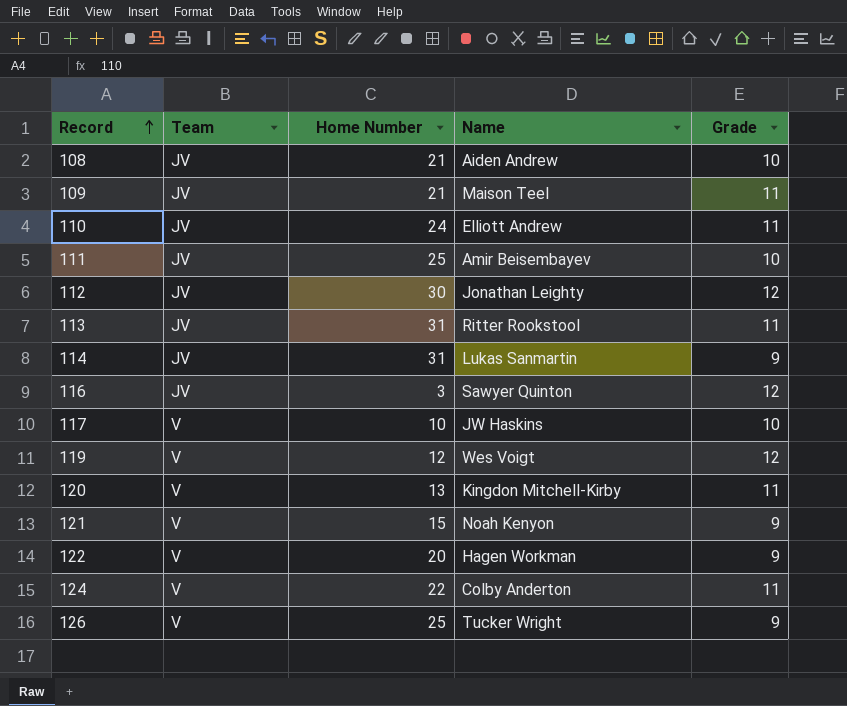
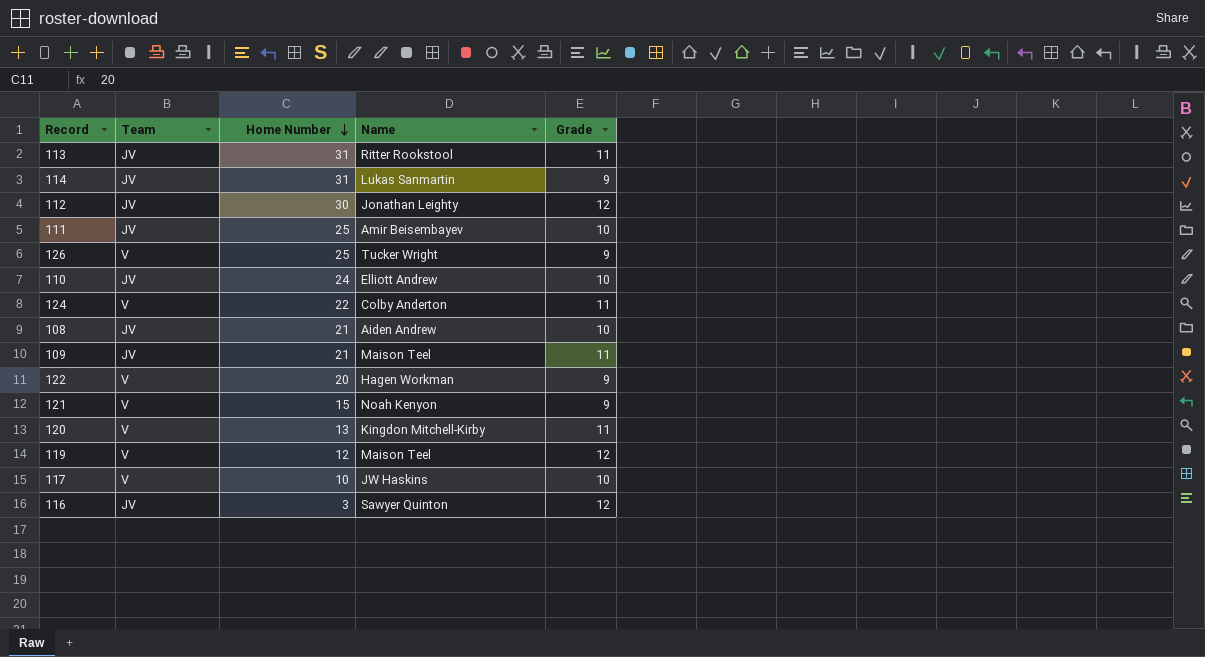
row order: Record ascending -> Home Number descending
110 | Grade: 11 -> 10
119 | Name: Wes Voigt -> Maison Teel

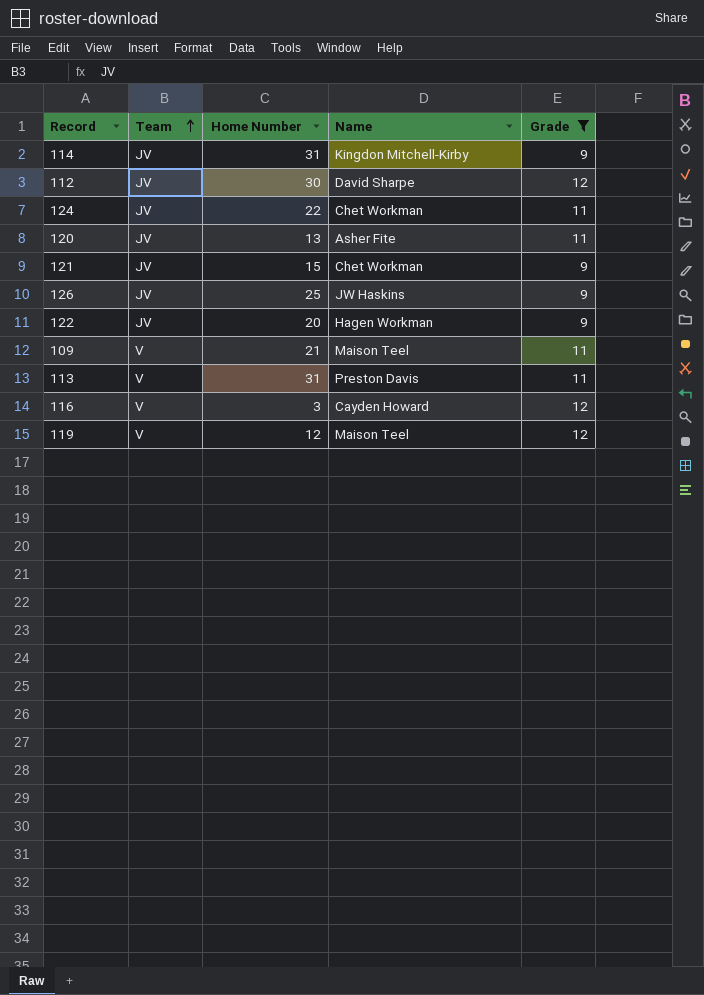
filter: none -> Grade != 10
row order: Home Number descending -> Team ascending
114 | Name: Lukas Sanmartin -> Kingdon Mitchell-Kirby
112 | Name: Jonathan Leighty -> David Sharpe
124 | Team: V -> JV
124 | Name: Colby Anderton -> Chet Workman
120 | Team: V -> JV
120 | Name: Kingdon Mitchell-Kirby -> Asher Fite
121 | Team: V -> JV
121 | Name: Noah Kenyon -> Chet Workman
126 | Team: V -> JV
126 | Name: Tucker Wright -> JW Haskins
122 | Team: V -> JV
109 | Team: JV -> V
113 | Team: JV -> V
113 | Name: Ritter Rookstool -> Preston Davis
116 | Team: JV -> V
116 | Name: Sawyer Quinton -> Cayden Howard

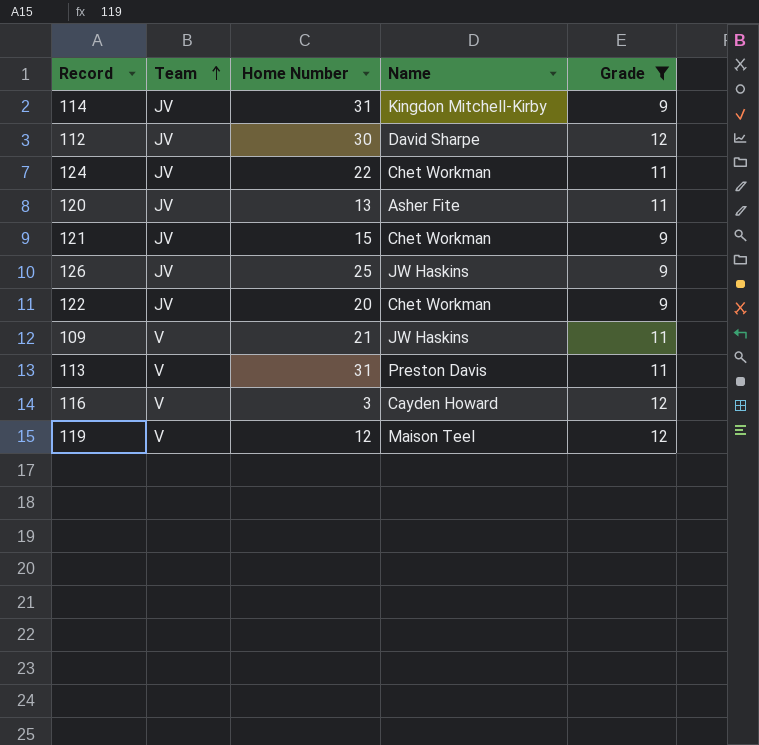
122 | Name: Hagen Workman -> Chet Workman
109 | Name: Maison Teel -> JW Haskins

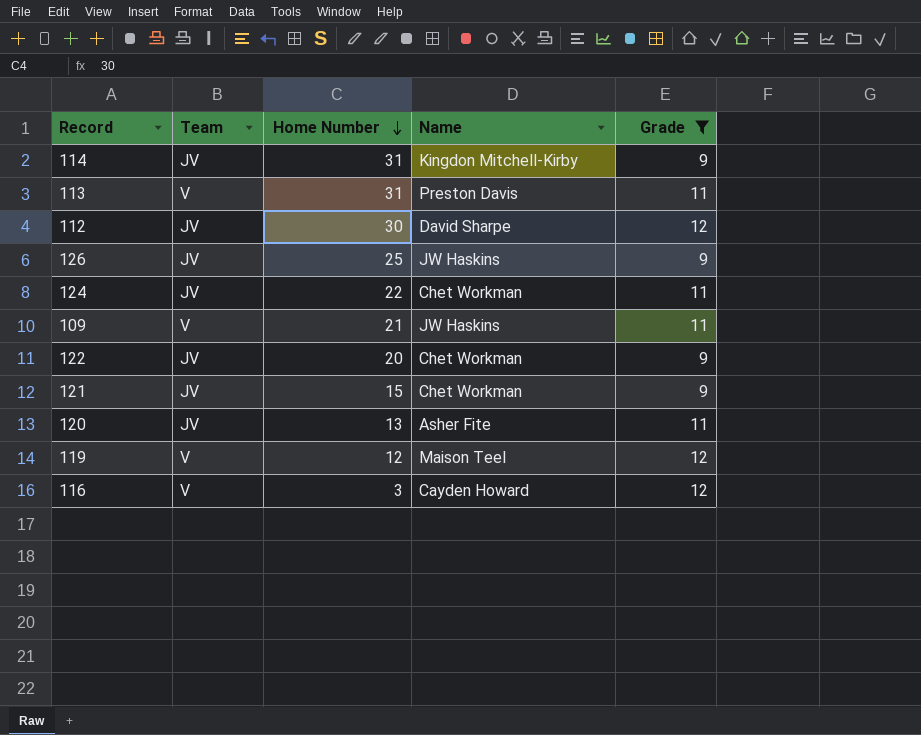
row order: Team ascending -> Home Number descending

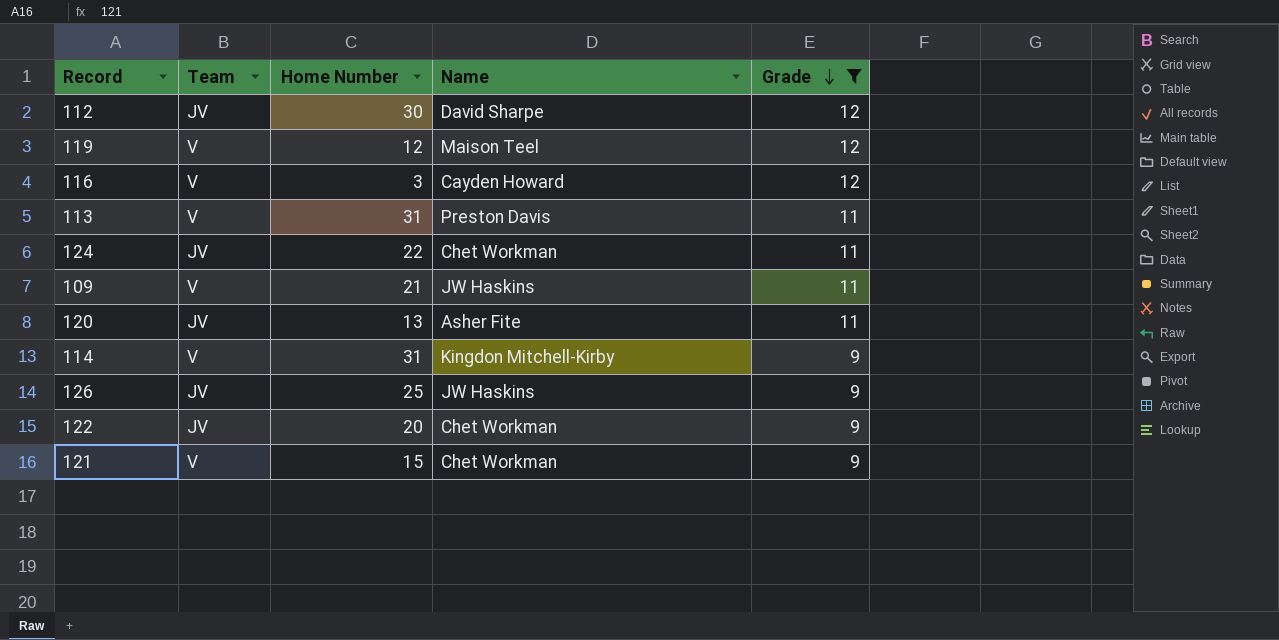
row order: Home Number descending -> Grade descending
114 | Team: JV -> V
121 | Team: JV -> V

